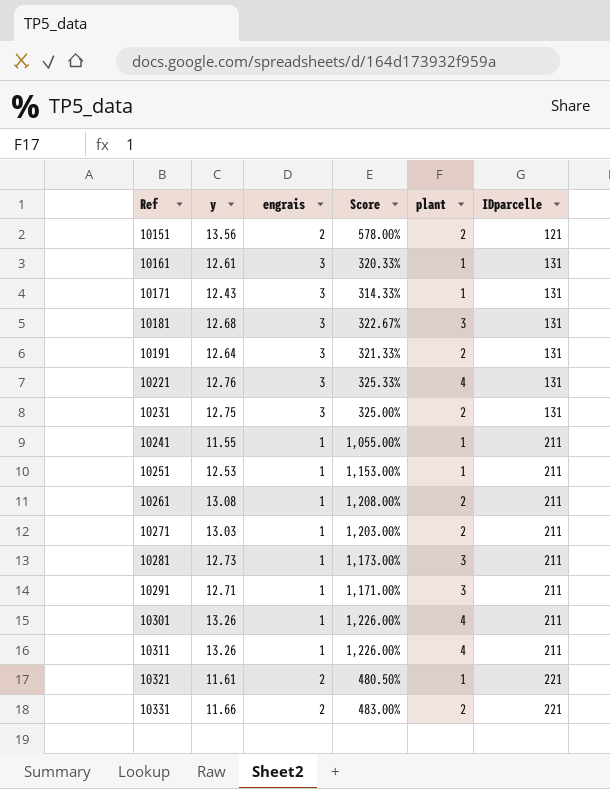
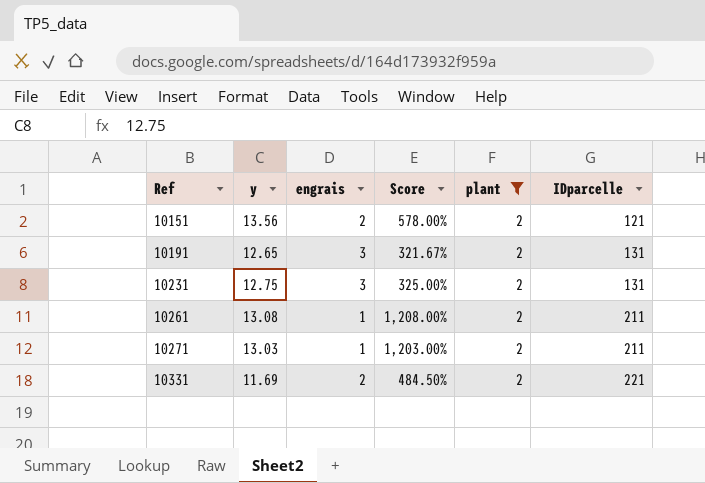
filter: none -> plant = 2
10191 | y: 12.64 -> 12.65
10191 | Score: 321.33% -> 321.67%
10331 | y: 11.66 -> 11.69
10331 | Score: 483.00% -> 484.50%

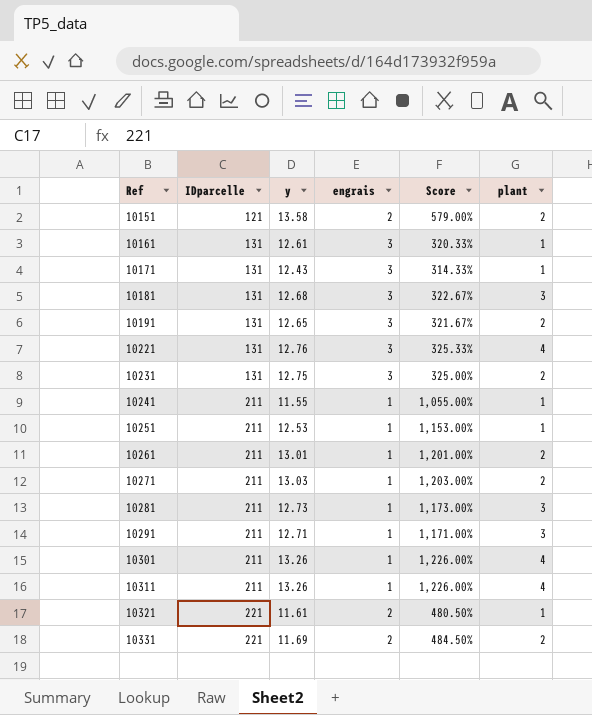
filter: plant = 2 -> none
column IDparcelle | position: 6 -> 2
10151 | y: 13.56 -> 13.58
10151 | Score: 578.00% -> 579.00%
10261 | y: 13.08 -> 13.01
10261 | Score: 1,208.00% -> 1,201.00%

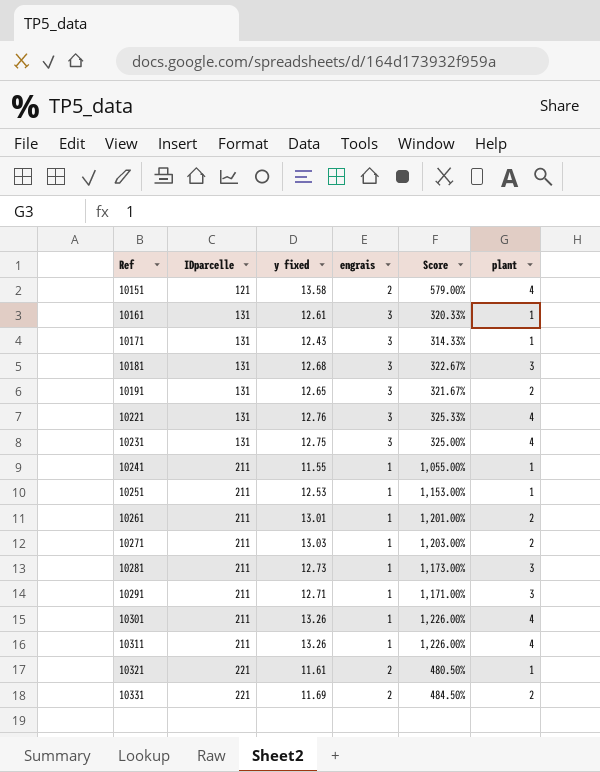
column name: y -> y fixed
10151 | plant: 2 -> 4
10231 | plant: 2 -> 4

